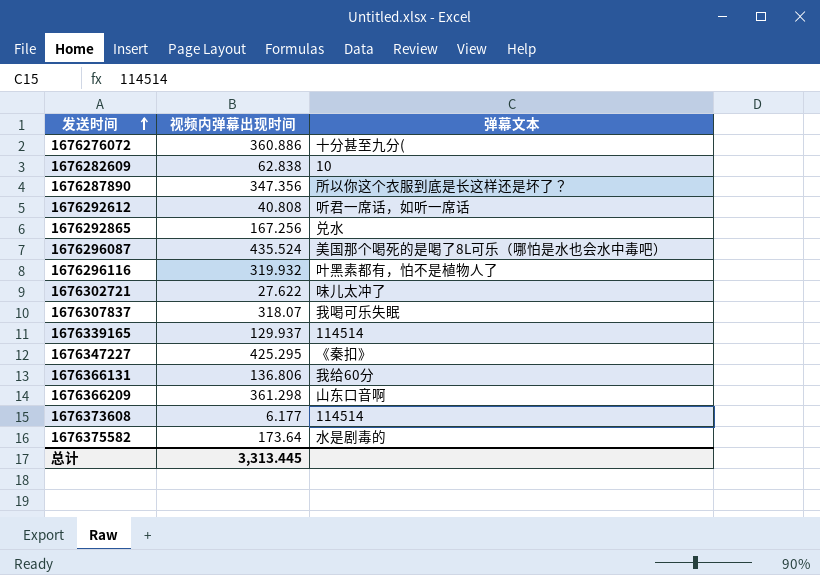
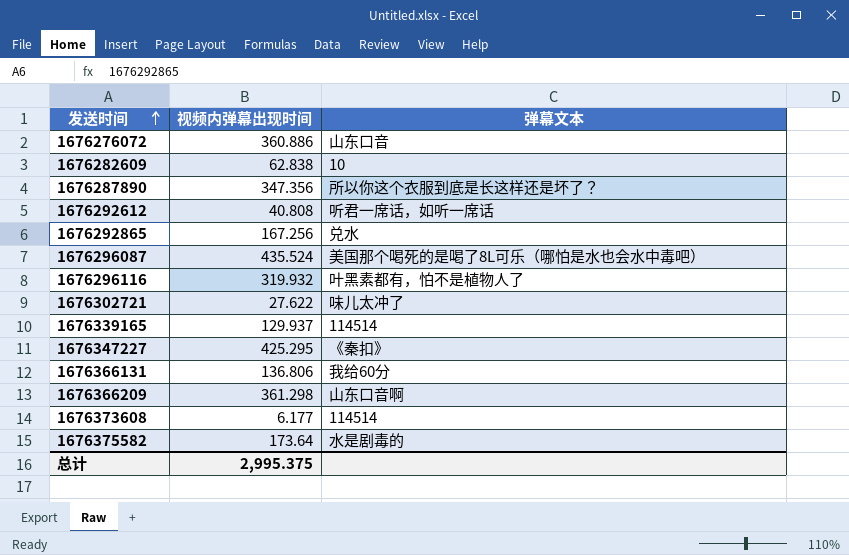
row 1676307837: 318.07 | 我喝可乐失眠 -> none
1676276072 | 弹幕文本: 十分甚至九分( -> 山东口音
总计 | 视频内弹幕出现时间: 3,313.445 -> 2,995.375

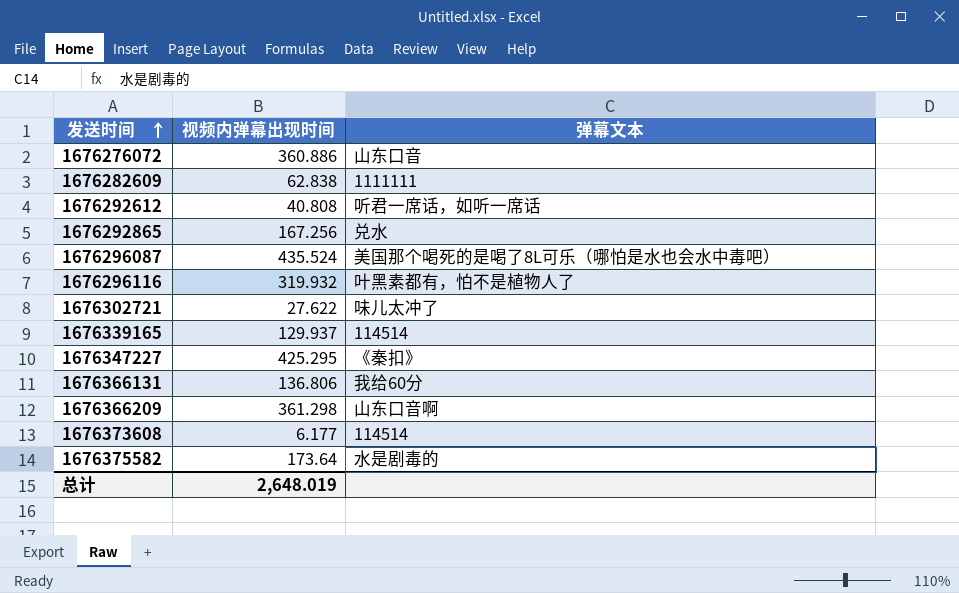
row 1676287890: 347.356 | 所以你这个衣服到底是长这样还是坏了？ -> none
1676282609 | 弹幕文本: 10 -> 1111111
总计 | 视频内弹幕出现时间: 2,995.375 -> 2,648.019

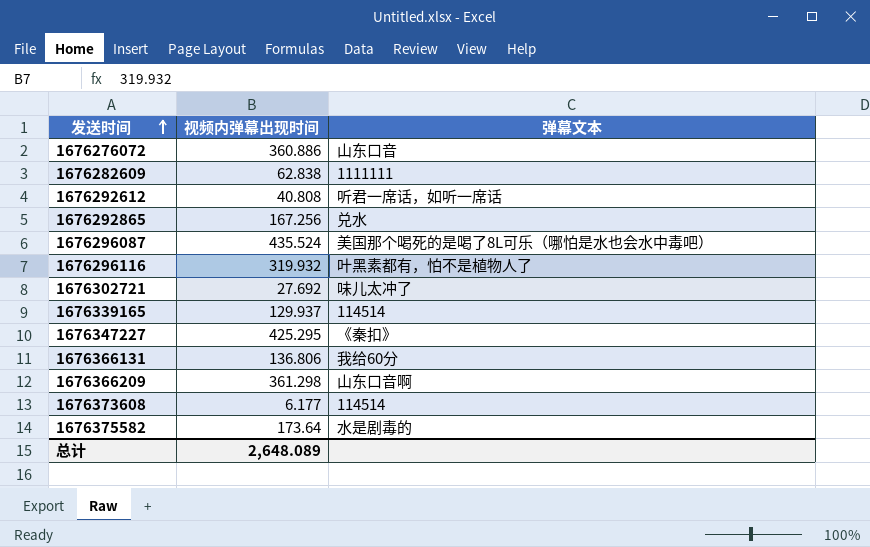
1676302721 | 视频内弹幕出现时间: 27.622 -> 27.692
总计 | 视频内弹幕出现时间: 2,648.019 -> 2,648.089

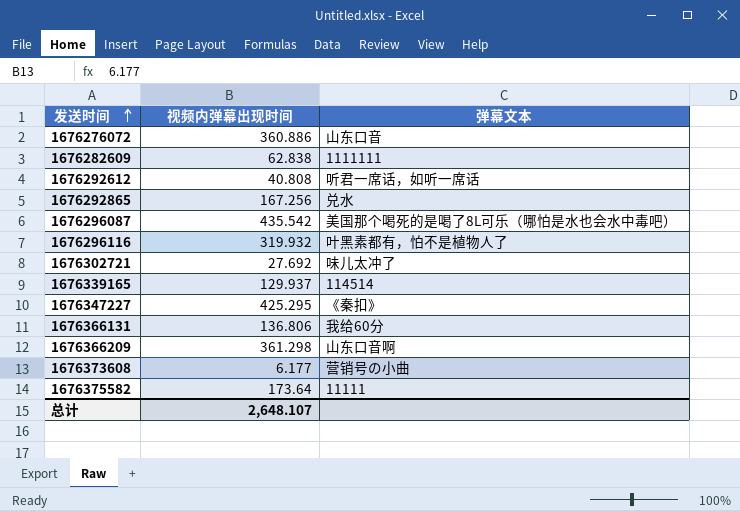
1676296087 | 视频内弹幕出现时间: 435.524 -> 435.542
1676373608 | 弹幕文本: 114514 -> 营销号の小曲
1676375582 | 弹幕文本: 水是剧毒的 -> 11111
总计 | 视频内弹幕出现时间: 2,648.089 -> 2,648.107

